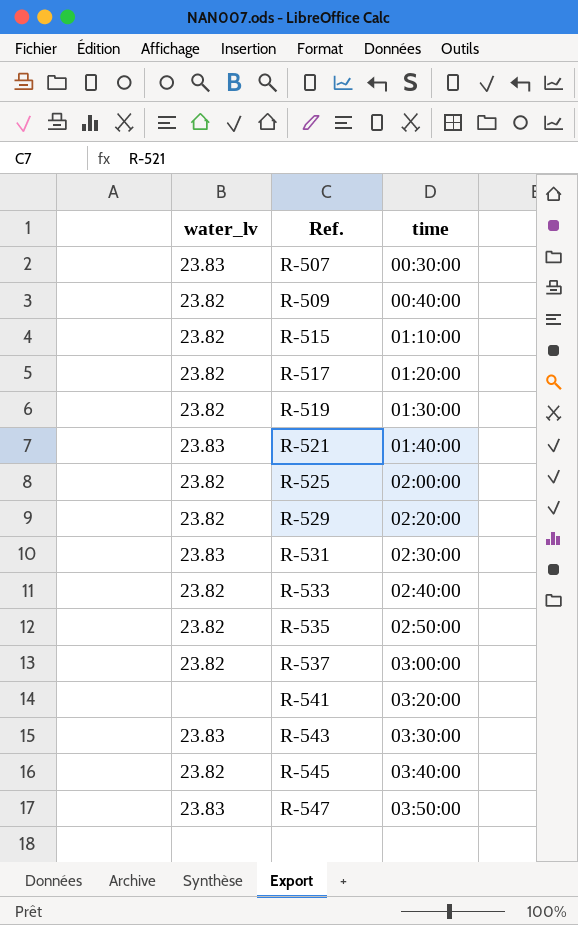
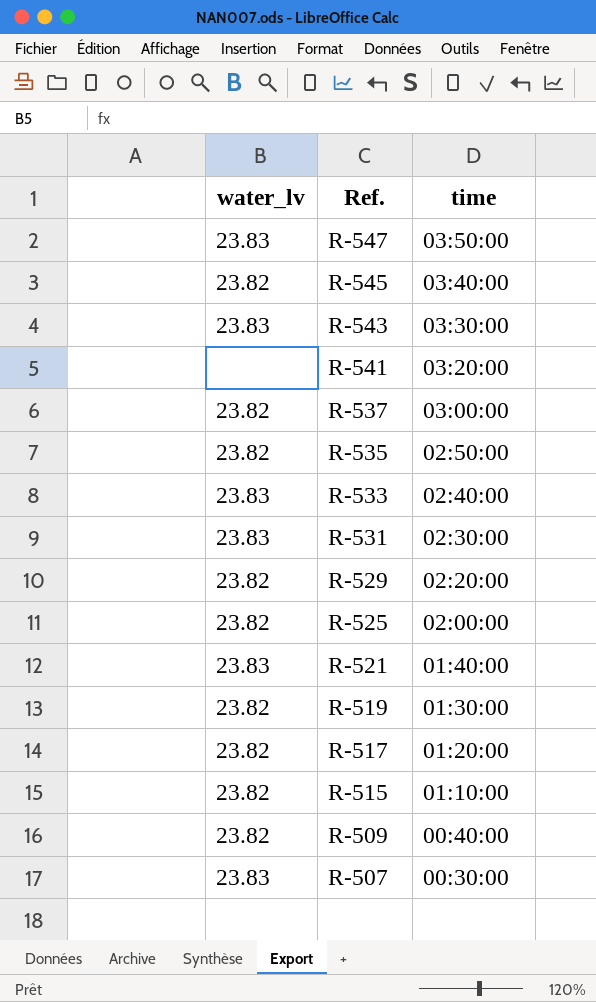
row order: Ref. ascending -> Ref. descending
R-533 | water_lv: 23.82 -> 23.83

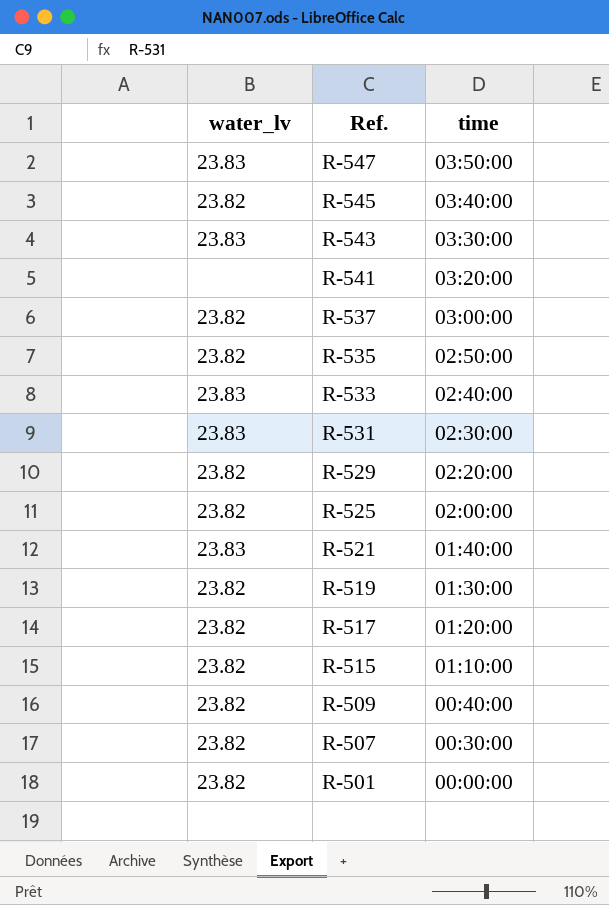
R-507 | water_lv: 23.83 -> 23.82
row R-501: none -> 23.82 | 00:00:00

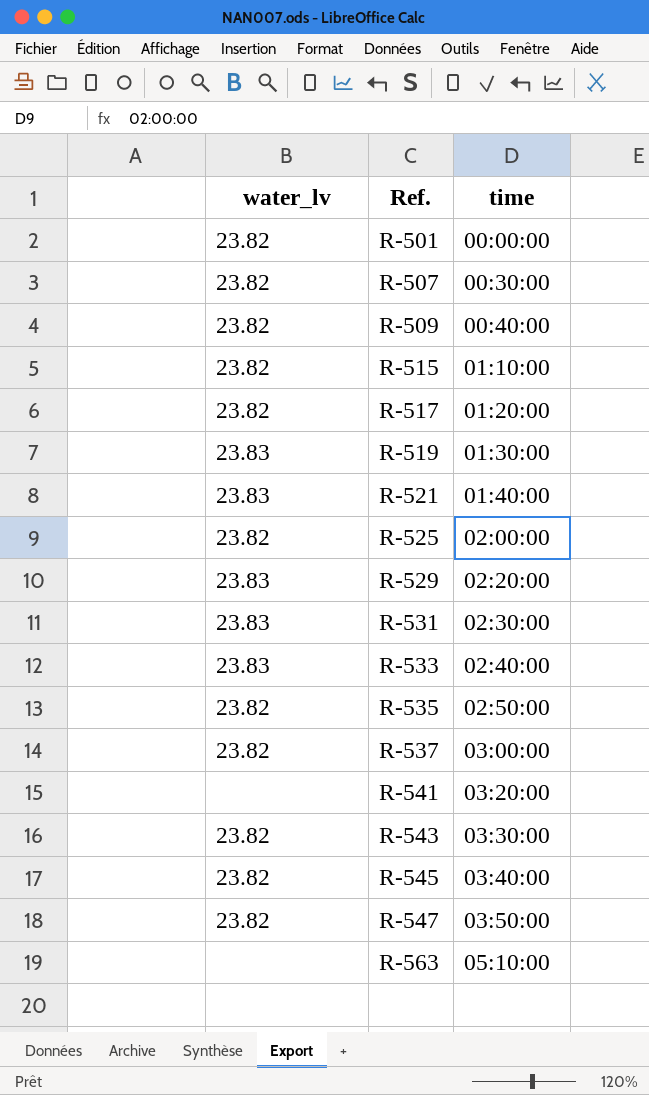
row order: Ref. descending -> Ref. ascending
R-519 | water_lv: 23.82 -> 23.83
R-529 | water_lv: 23.82 -> 23.83
R-543 | water_lv: 23.83 -> 23.82
R-547 | water_lv: 23.83 -> 23.82
row R-563: none -> none | 05:10:00

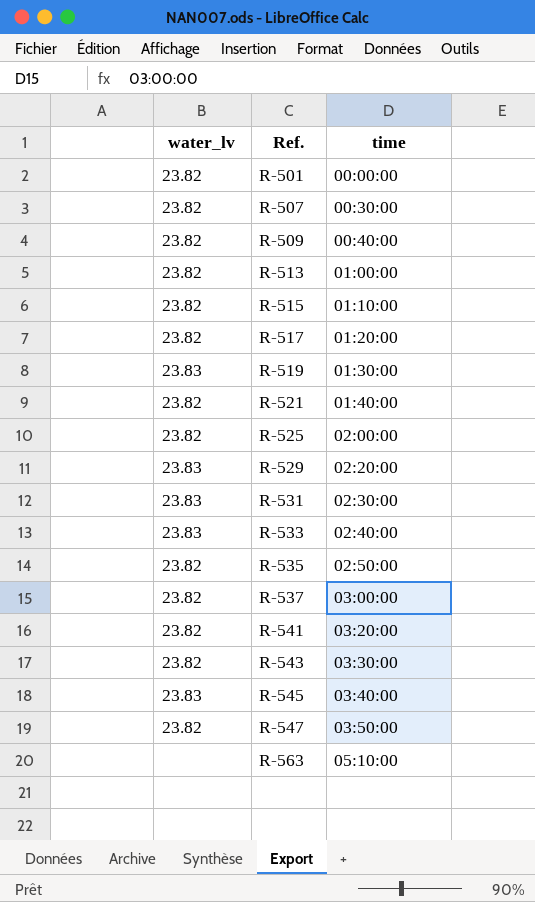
row R-513: none -> 23.82 | 01:00:00
R-521 | water_lv: 23.83 -> 23.82
R-541 | water_lv: none -> 23.82
R-545 | water_lv: 23.82 -> 23.83

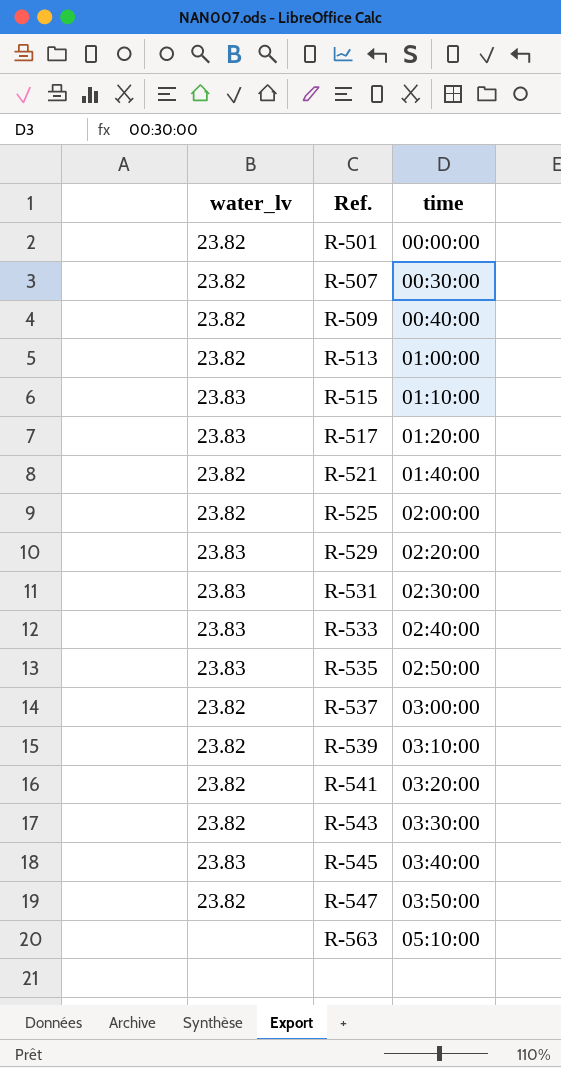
row R-519: 23.83 | 01:30:00 -> none
R-515 | water_lv: 23.82 -> 23.83
R-517 | water_lv: 23.82 -> 23.83
R-535 | water_lv: 23.82 -> 23.83
row R-539: none -> 23.82 | 03:10:00

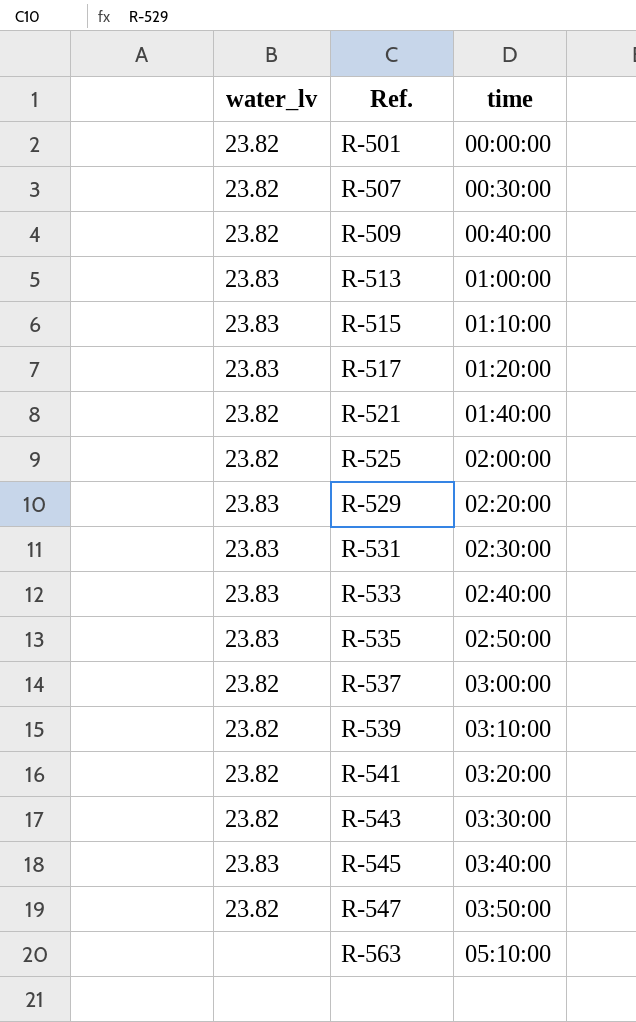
R-513 | water_lv: 23.82 -> 23.83

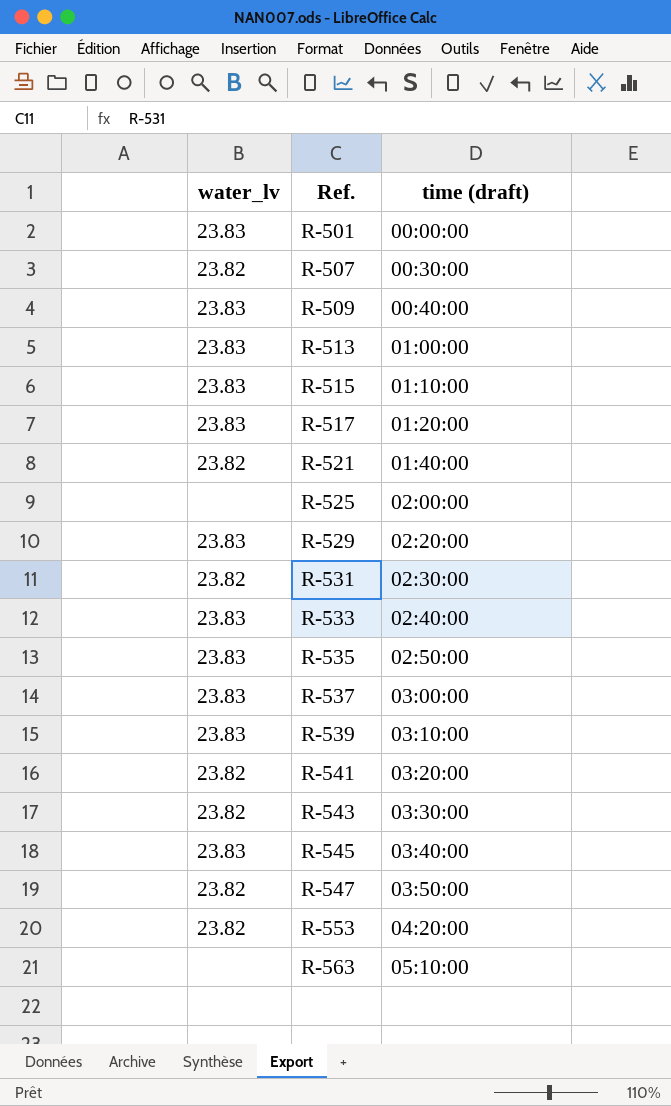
column name: time -> time (draft)
R-501 | water_lv: 23.82 -> 23.83
R-509 | water_lv: 23.82 -> 23.83
R-525 | water_lv: 23.82 -> none
R-531 | water_lv: 23.83 -> 23.82
R-537 | water_lv: 23.82 -> 23.83
R-539 | water_lv: 23.82 -> 23.83
row R-553: none -> 23.82 | 04:20:00

